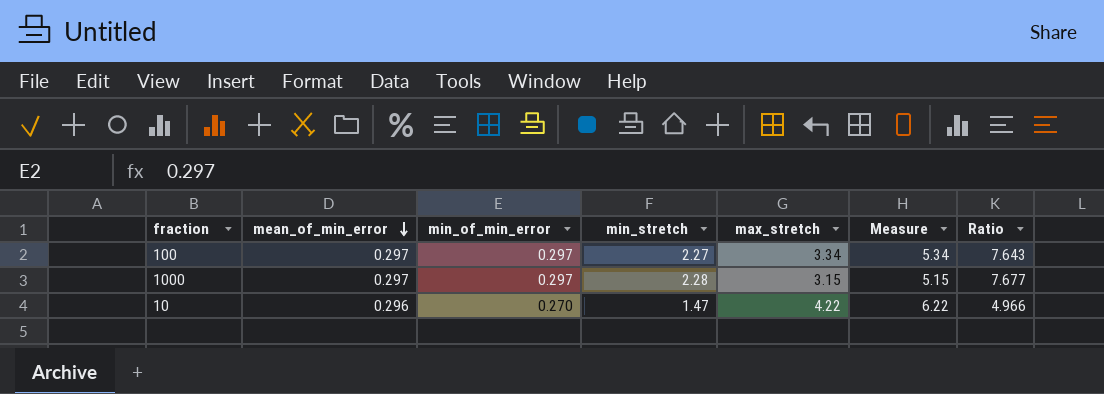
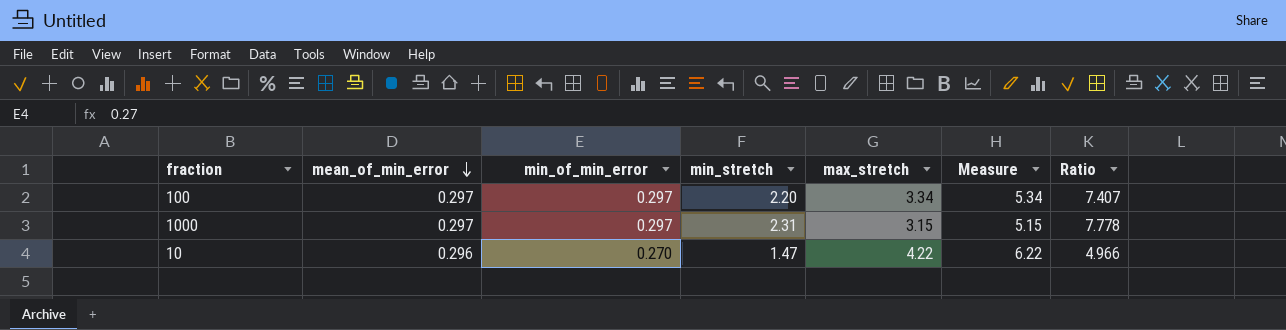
100 | min_stretch: 2.27 -> 2.20
100 | Ratio: 7.643 -> 7.407
1000 | min_stretch: 2.28 -> 2.31
1000 | Ratio: 7.677 -> 7.778

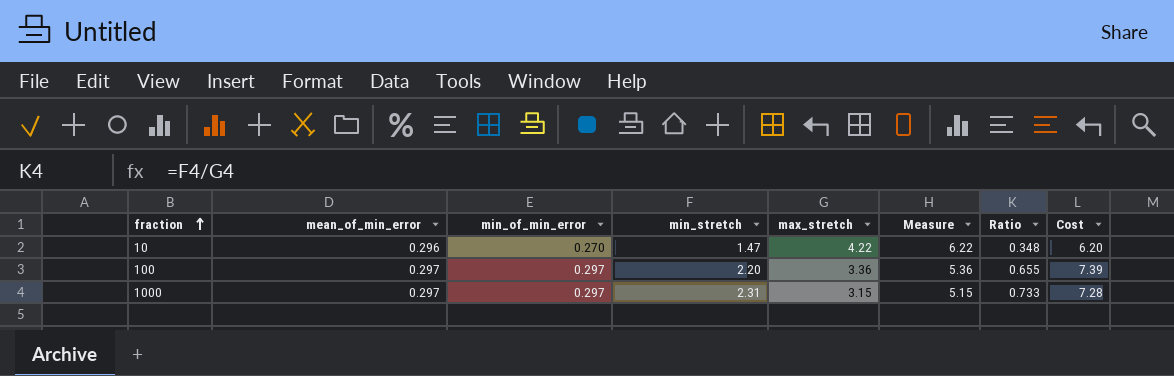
row order: mean_of_min_error descending -> fraction ascending
column Ratio | formula: [min_stretch] / [mean_of_min_error] -> [min_stretch] / [max_stretch]
column Cost | formula: none -> [min_stretch] * [max_stretch]
100 | max_stretch: 3.34 -> 3.36
100 | Measure: 5.34 -> 5.36

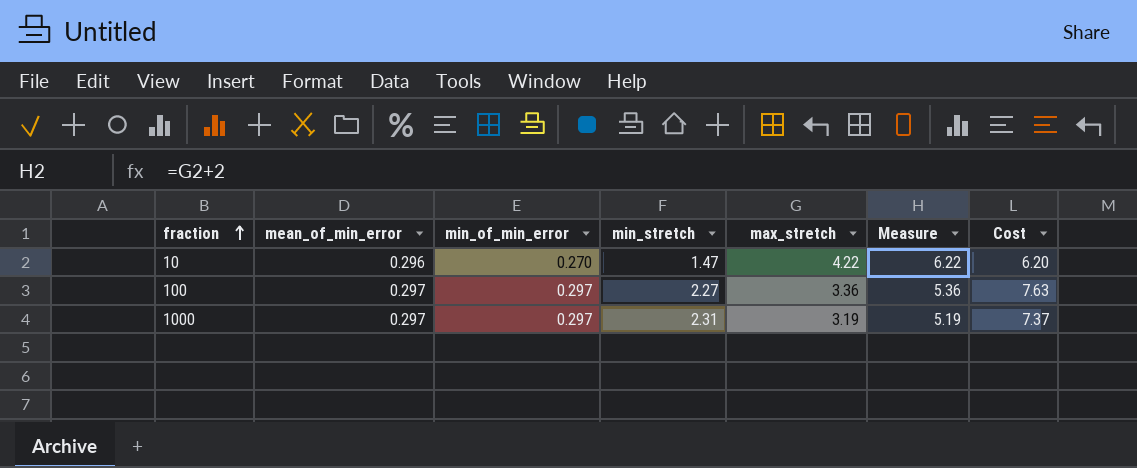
column Ratio | formula: [min_stretch] / [max_stretch] -> none
100 | min_stretch: 2.20 -> 2.27
100 | Cost: 7.39 -> 7.63
1000 | max_stretch: 3.15 -> 3.19
1000 | Measure: 5.15 -> 5.19
1000 | Cost: 7.28 -> 7.37

